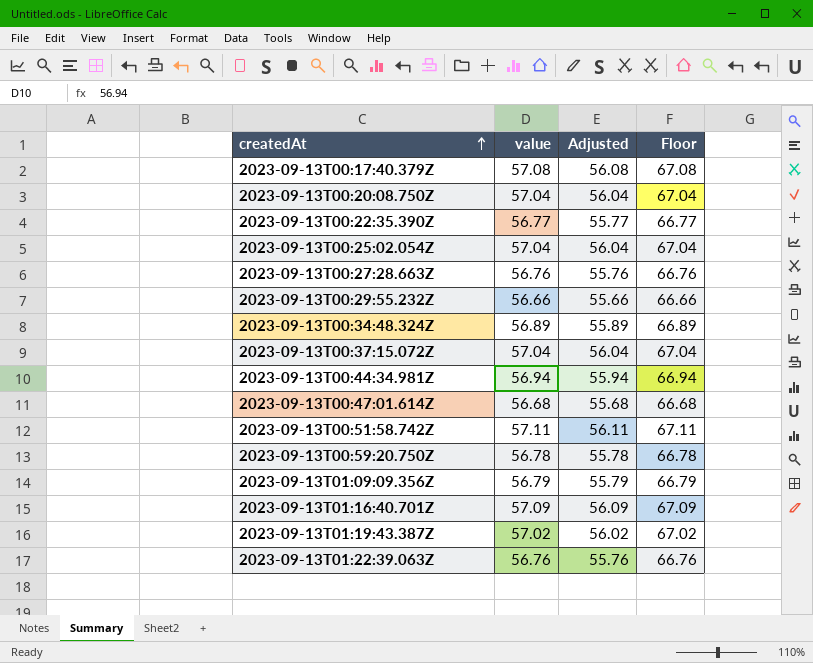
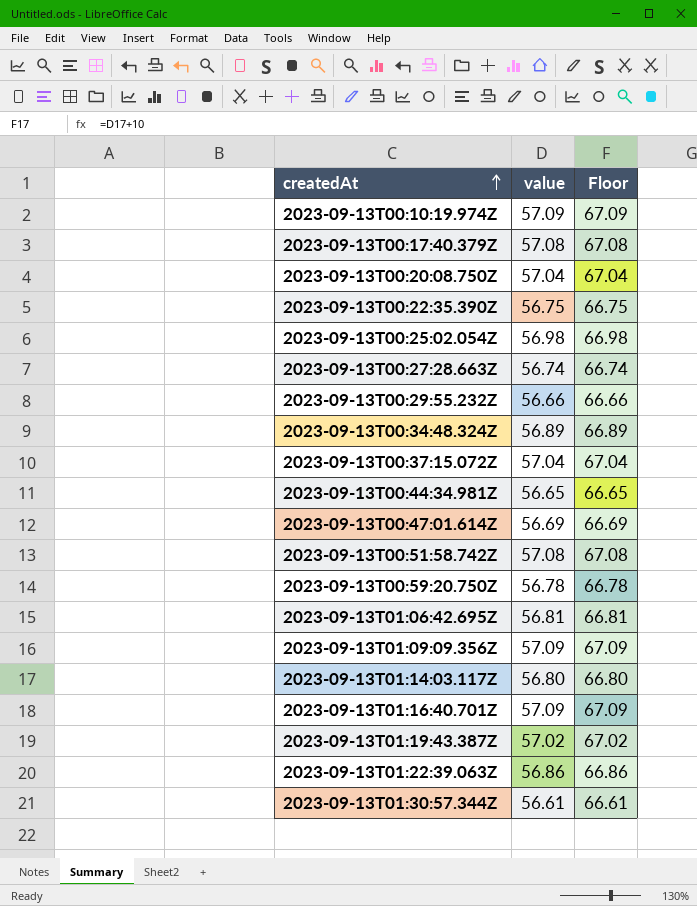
column Adjusted | formula: [value] - 1 -> none
row 2023-09-13T00:10:19.974Z: none -> 57.09 | 67.09
2023-09-13T00:22:35.390Z | value: 56.77 -> 56.75
2023-09-13T00:22:35.390Z | Floor: 66.77 -> 66.75
2023-09-13T00:25:02.054Z | value: 57.04 -> 56.98
2023-09-13T00:25:02.054Z | Floor: 67.04 -> 66.98
2023-09-13T00:27:28.663Z | value: 56.76 -> 56.74
2023-09-13T00:27:28.663Z | Floor: 66.76 -> 66.74
2023-09-13T00:44:34.981Z | value: 56.94 -> 56.65
2023-09-13T00:44:34.981Z | Floor: 66.94 -> 66.65
2023-09-13T00:47:01.614Z | value: 56.68 -> 56.69
2023-09-13T00:47:01.614Z | Floor: 66.68 -> 66.69
2023-09-13T00:51:58.742Z | value: 57.11 -> 57.08
2023-09-13T00:51:58.742Z | Floor: 67.11 -> 67.08
row 2023-09-13T01:06:42.695Z: none -> 56.81 | 66.81
2023-09-13T01:09:09.356Z | value: 56.79 -> 57.09
2023-09-13T01:09:09.356Z | Floor: 66.79 -> 67.09
row 2023-09-13T01:14:03.117Z: none -> 56.80 | 66.80
2023-09-13T01:22:39.063Z | value: 56.76 -> 56.86
2023-09-13T01:22:39.063Z | Floor: 66.76 -> 66.86
row 2023-09-13T01:30:57.344Z: none -> 56.61 | 66.61

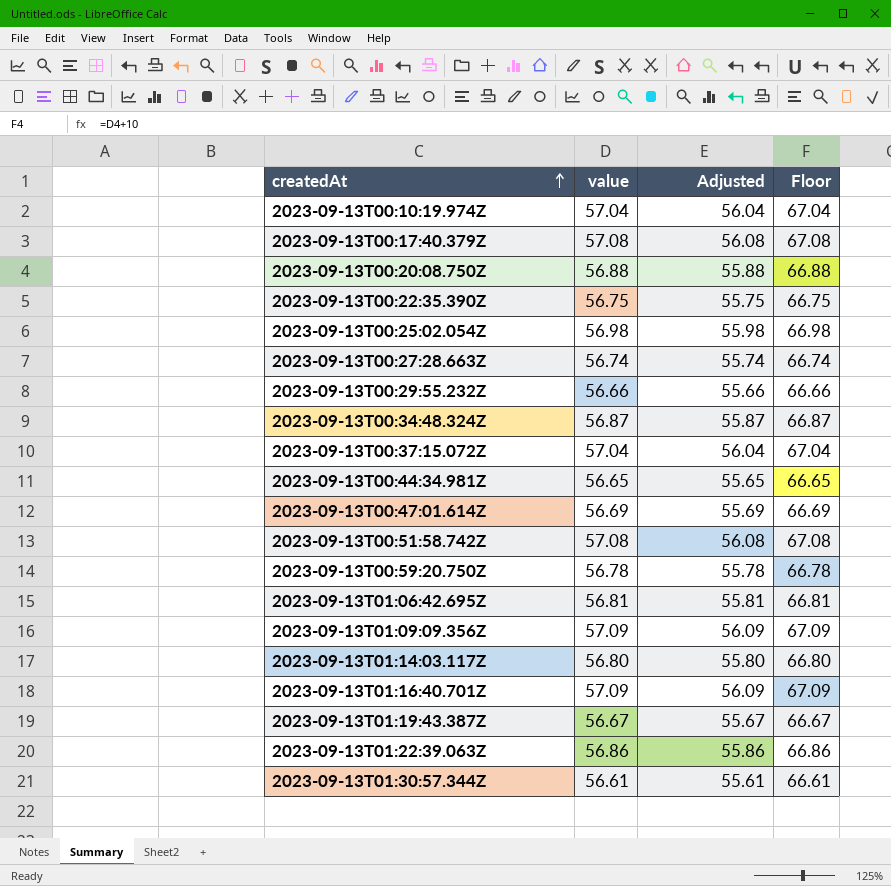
column Adjusted | formula: none -> [value] - 1
2023-09-13T00:10:19.974Z | value: 57.09 -> 57.04
2023-09-13T00:10:19.974Z | Floor: 67.09 -> 67.04
2023-09-13T00:20:08.750Z | value: 57.04 -> 56.88
2023-09-13T00:20:08.750Z | Floor: 67.04 -> 66.88
2023-09-13T00:34:48.324Z | value: 56.89 -> 56.87
2023-09-13T00:34:48.324Z | Floor: 66.89 -> 66.87
2023-09-13T01:19:43.387Z | value: 57.02 -> 56.67
2023-09-13T01:19:43.387Z | Floor: 67.02 -> 66.67

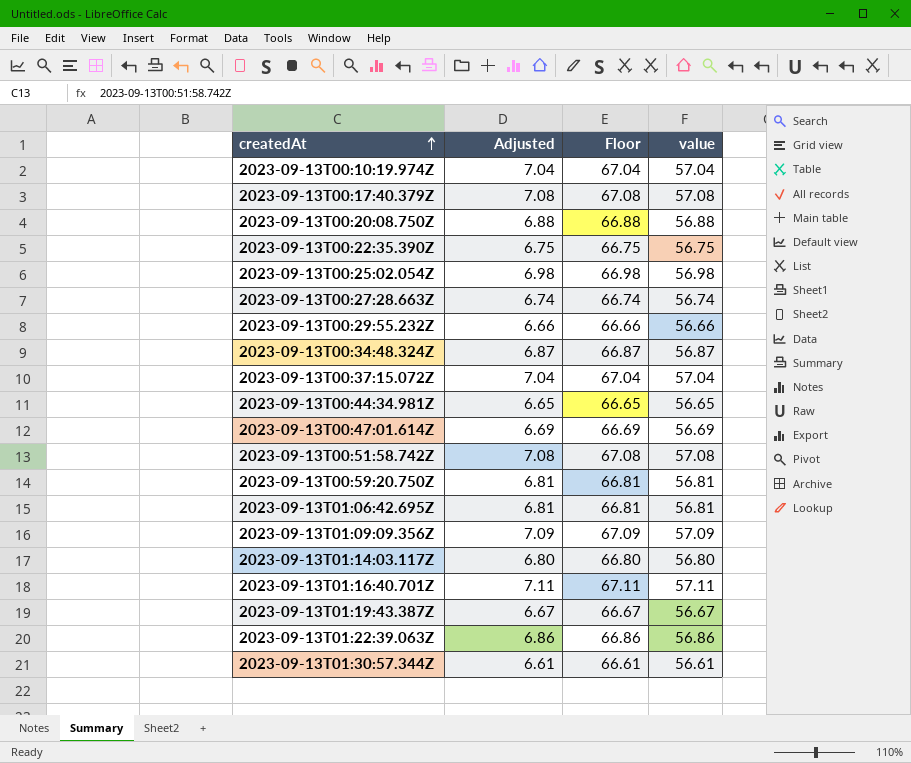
column Adjusted | formula: [value] - 1 -> [value] - 50
column value | position: 2 -> 4
2023-09-13T00:59:20.750Z | Floor: 66.78 -> 66.81
2023-09-13T00:59:20.750Z | value: 56.78 -> 56.81
2023-09-13T01:16:40.701Z | Floor: 67.09 -> 67.11
2023-09-13T01:16:40.701Z | value: 57.09 -> 57.11

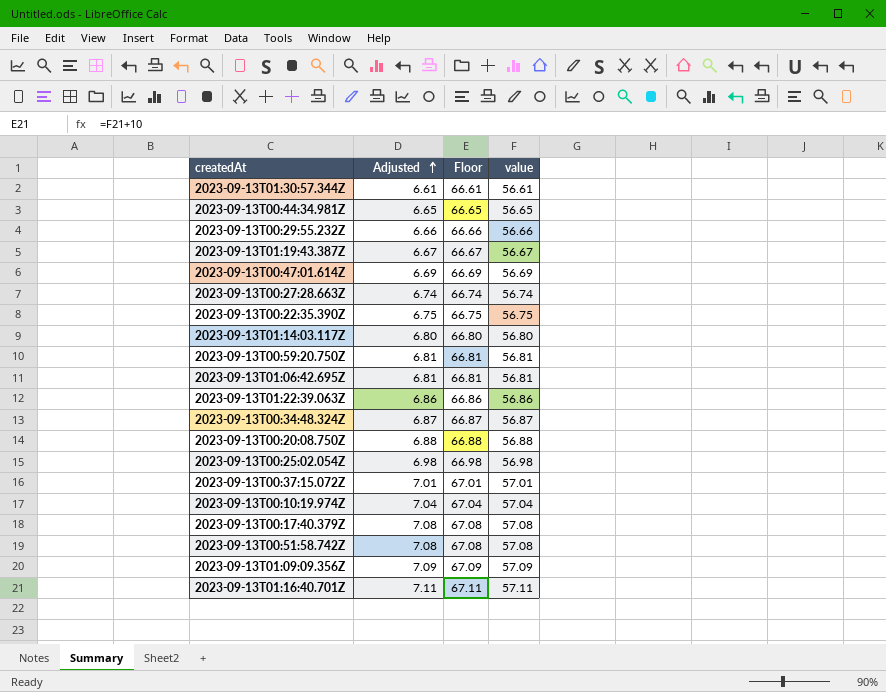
row order: createdAt ascending -> Adjusted ascending
2023-09-13T00:37:15.072Z | Adjusted: 7.04 -> 7.01
2023-09-13T00:37:15.072Z | Floor: 67.04 -> 67.01
2023-09-13T00:37:15.072Z | value: 57.04 -> 57.01

